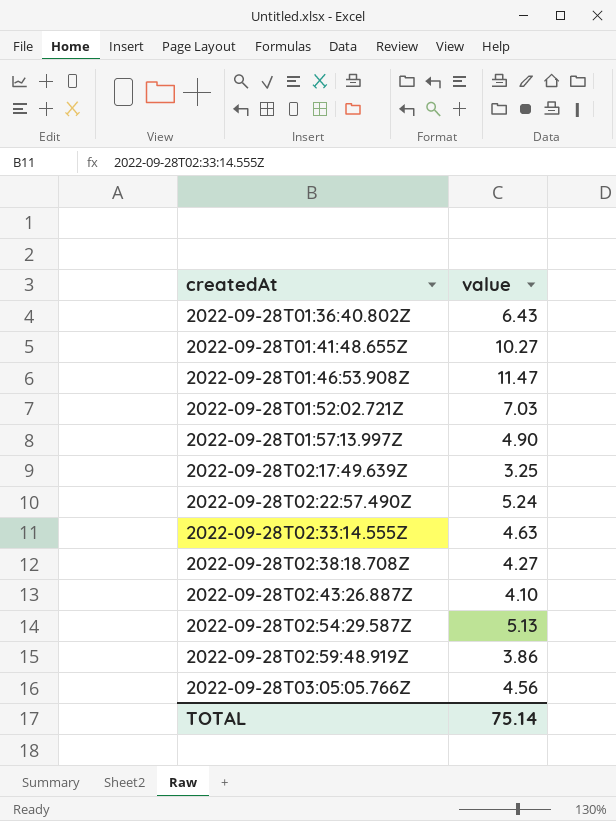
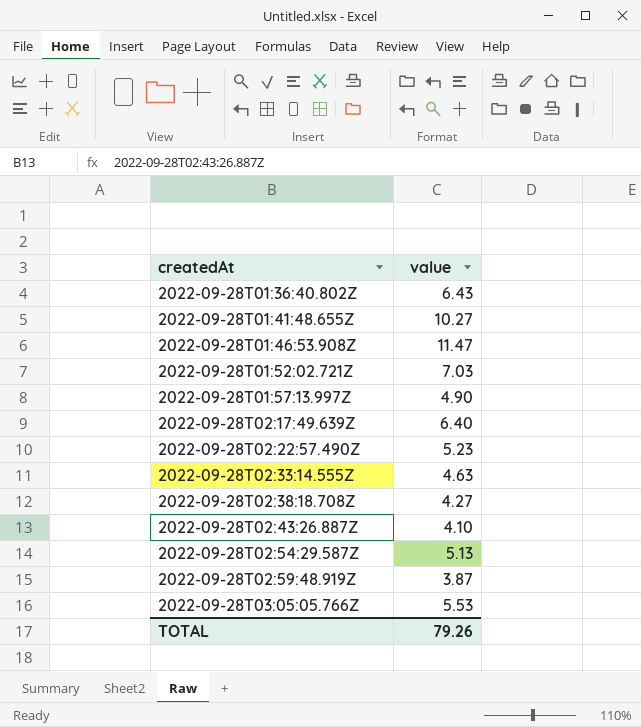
2022-09-28T02:17:49.639Z | value: 3.25 -> 6.40
2022-09-28T02:22:57.490Z | value: 5.24 -> 5.23
2022-09-28T02:59:48.919Z | value: 3.86 -> 3.87
2022-09-28T03:05:05.766Z | value: 4.56 -> 5.53
TOTAL | value: 75.14 -> 79.26

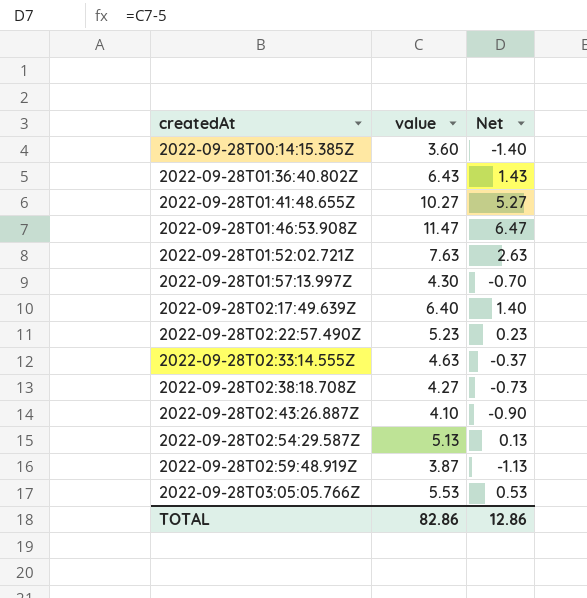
column Net | formula: none -> [value] - 5
row 2022-09-28T00:14:15.385Z: none -> 3.60 | -1.40
2022-09-28T01:52:02.721Z | value: 7.03 -> 7.63
2022-09-28T01:57:13.997Z | value: 4.90 -> 4.30
TOTAL | value: 79.26 -> 82.86

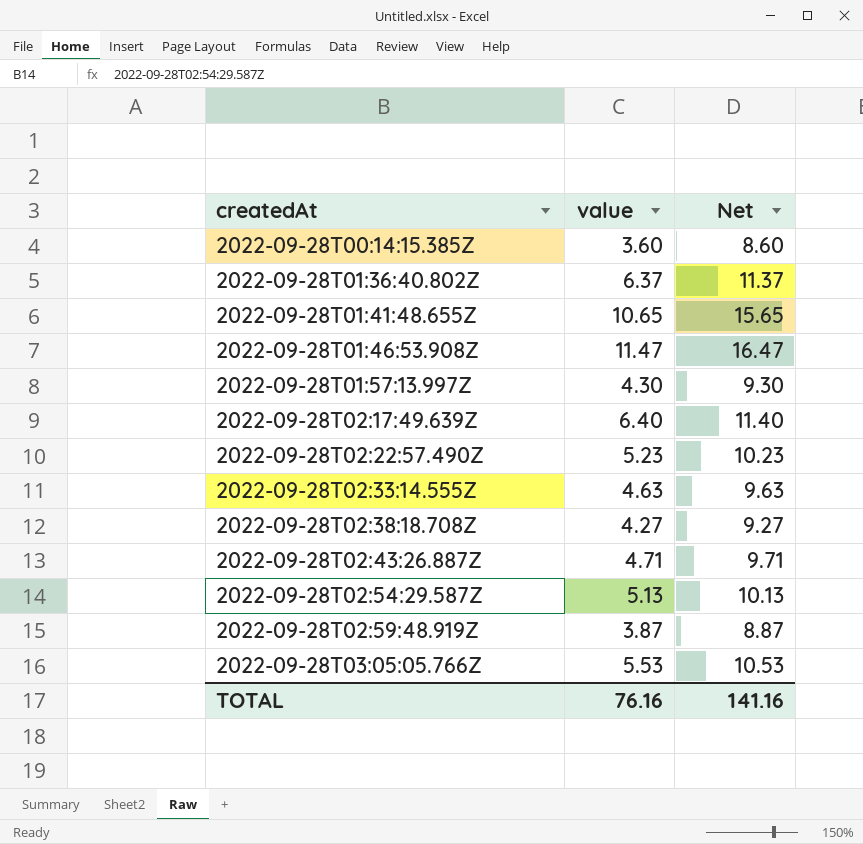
column Net | formula: [value] - 5 -> [value] + 5
row 2022-09-28T01:52:02.721Z: 7.63 | 2.63 -> none
2022-09-28T01:36:40.802Z | value: 6.43 -> 6.37
2022-09-28T01:41:48.655Z | value: 10.27 -> 10.65
2022-09-28T02:43:26.887Z | value: 4.10 -> 4.71
TOTAL | value: 82.86 -> 76.16
TOTAL | Net: 12.86 -> 141.16

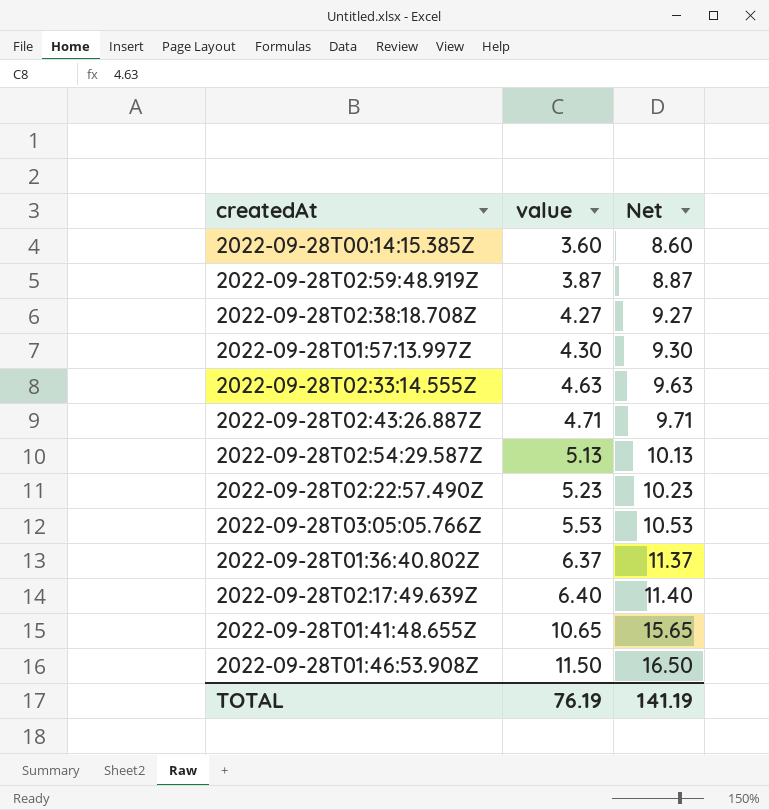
row order: createdAt ascending -> value ascending
2022-09-28T01:46:53.908Z | value: 11.47 -> 11.50
2022-09-28T01:46:53.908Z | Net: 16.47 -> 16.50
TOTAL | value: 76.16 -> 76.19
TOTAL | Net: 141.16 -> 141.19

